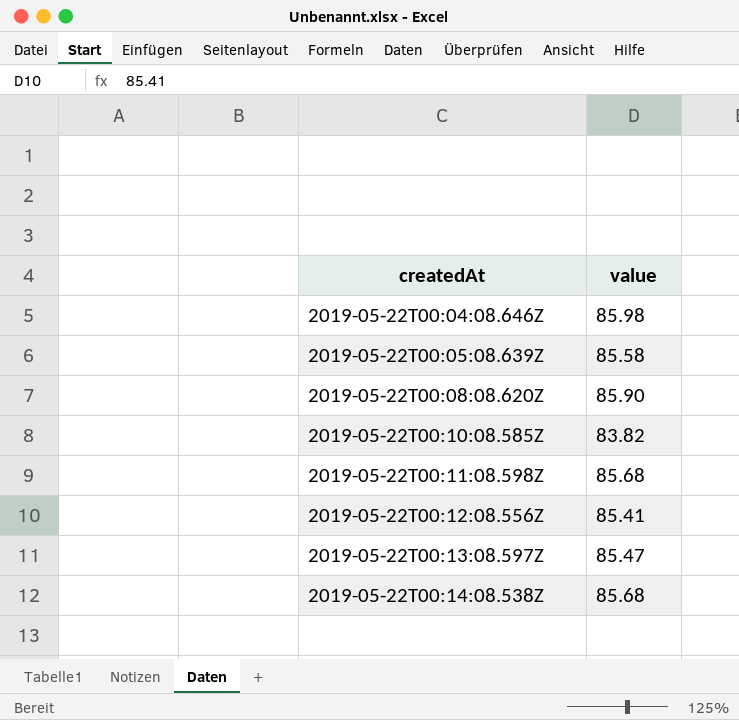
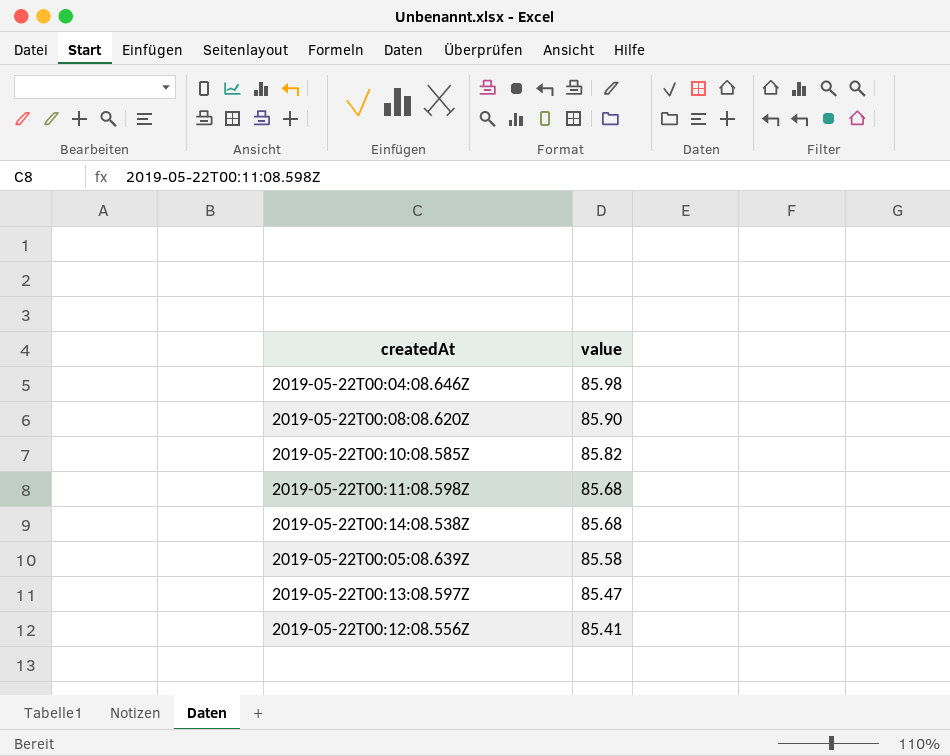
row order: createdAt ascending -> value descending
2019-05-22T00:10:08.585Z | value: 83.82 -> 85.82

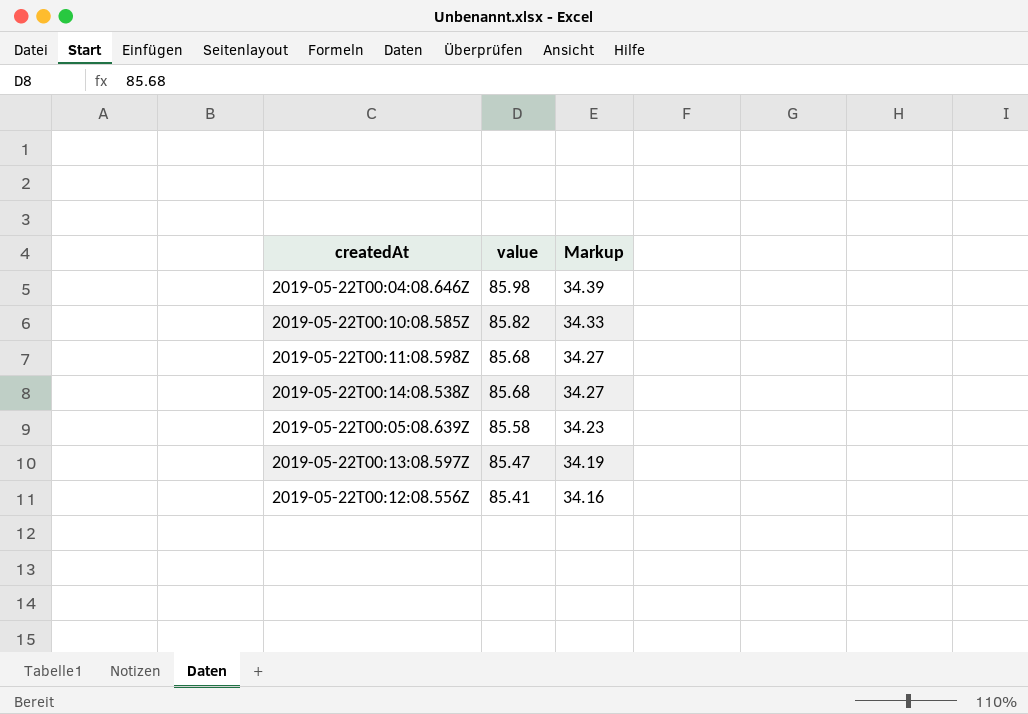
column Markup | formula: none -> [value] * 0.4
row 2019-05-22T00:08:08.620Z: 85.90 -> none

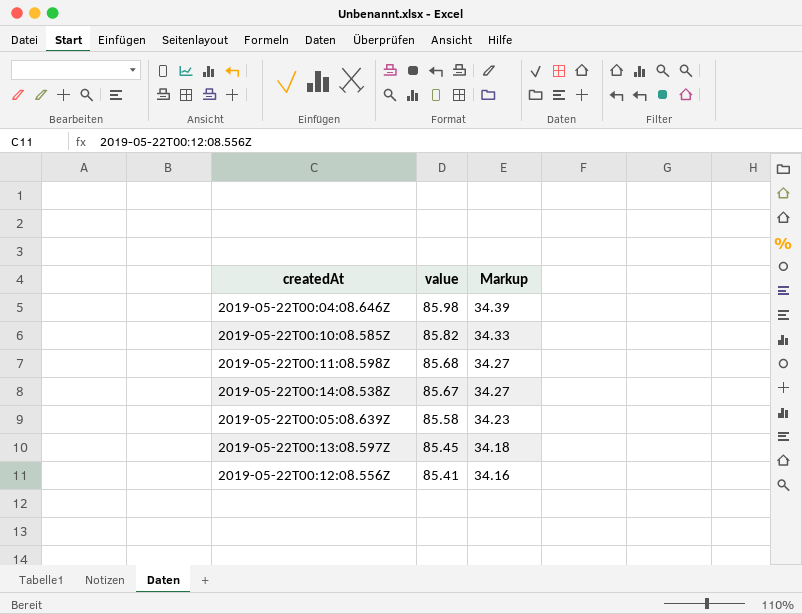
2019-05-22T00:14:08.538Z | value: 85.68 -> 85.67
2019-05-22T00:13:08.597Z | value: 85.47 -> 85.45
2019-05-22T00:13:08.597Z | Markup: 34.19 -> 34.18

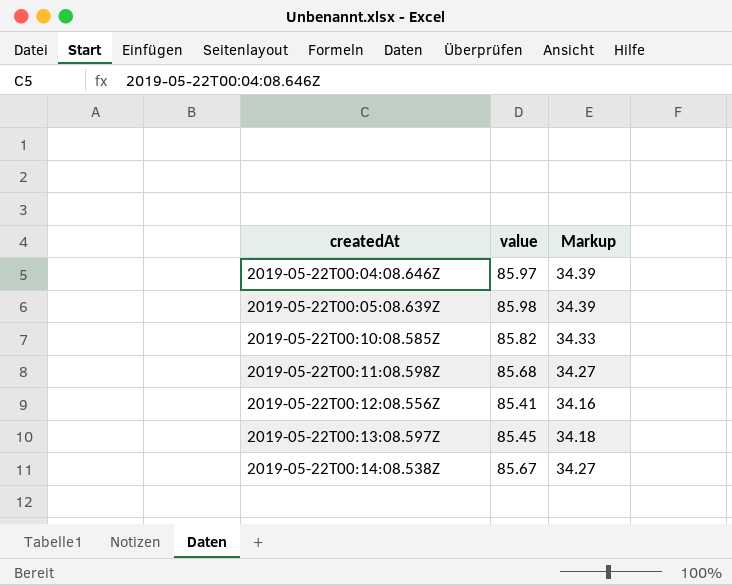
row order: value descending -> createdAt ascending
2019-05-22T00:04:08.646Z | value: 85.98 -> 85.97
2019-05-22T00:05:08.639Z | value: 85.58 -> 85.98
2019-05-22T00:05:08.639Z | Markup: 34.23 -> 34.39

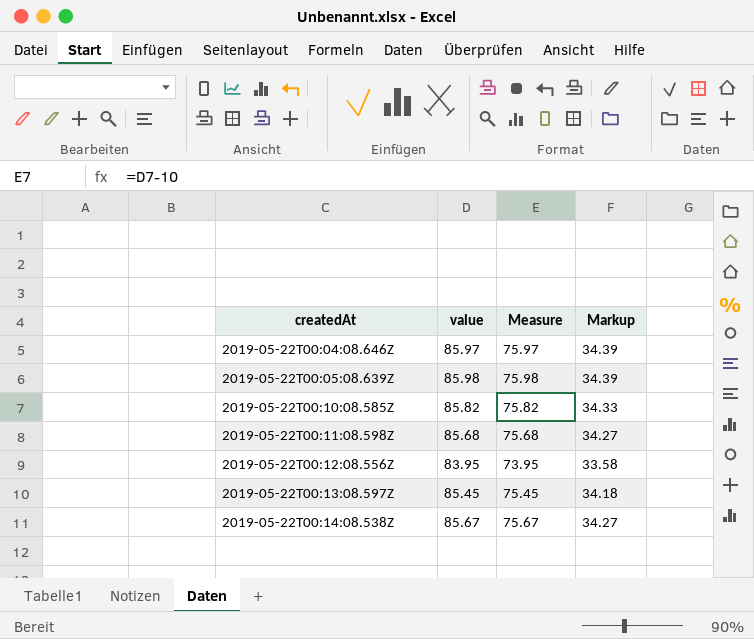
column Measure | formula: none -> [value] - 10
2019-05-22T00:12:08.556Z | value: 85.41 -> 83.95
2019-05-22T00:12:08.556Z | Markup: 34.16 -> 33.58

